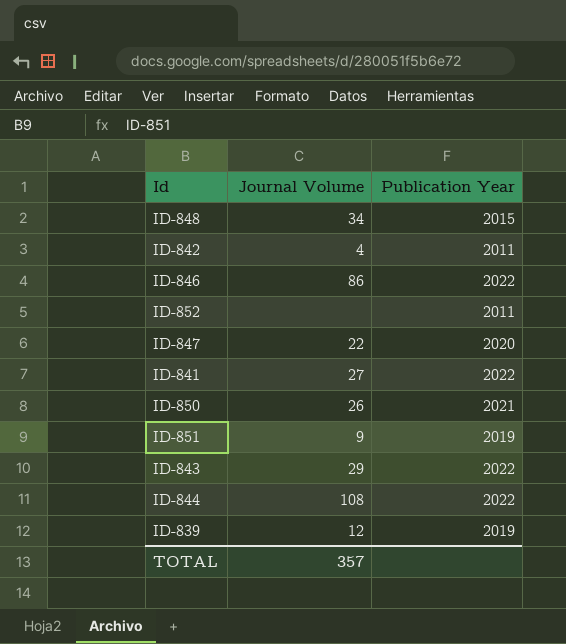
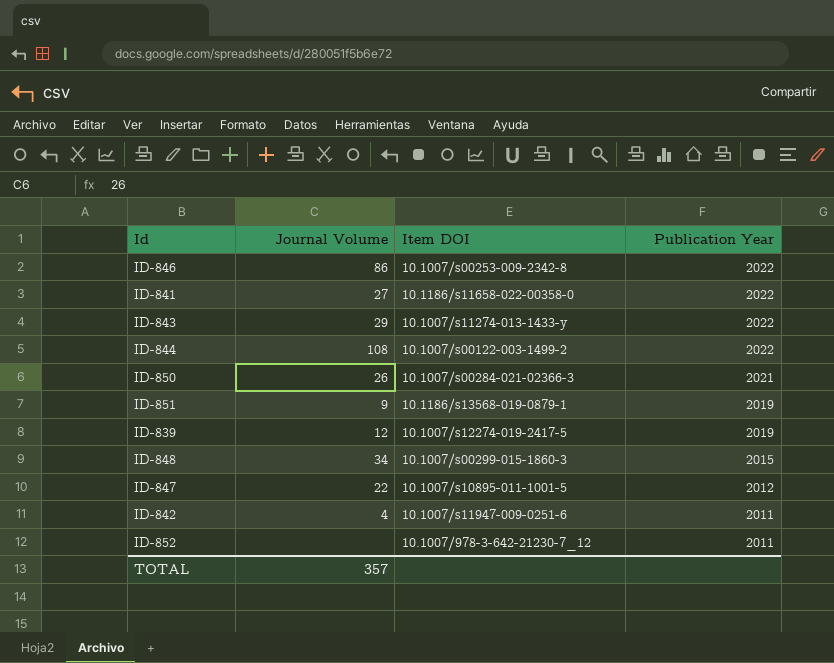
row order: none -> Publication Year descending
column Item DOI | position: none -> 3
ID-847 | Publication Year: 2020 -> 2012

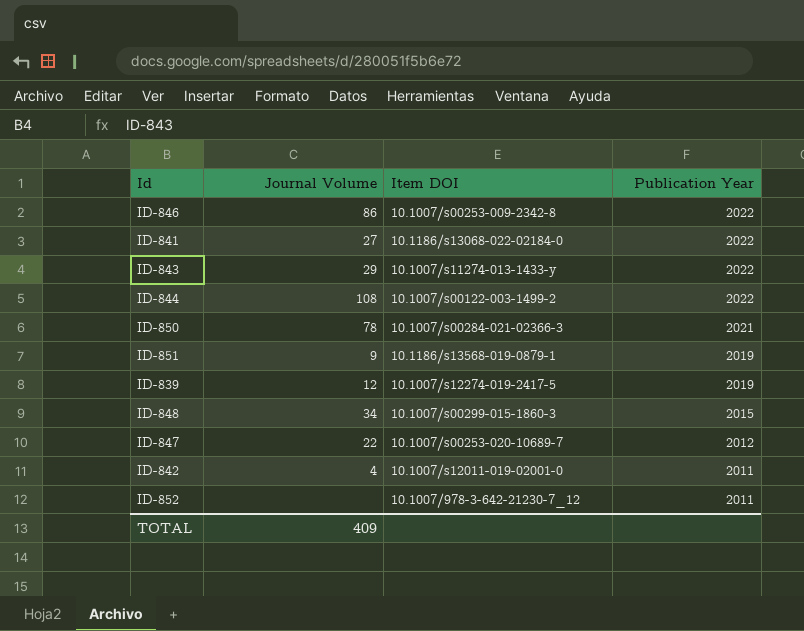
ID-841 | Item DOI: 10.1186/s11658-022-00358-0 -> 10.1186/s13068-022-02184-0
ID-850 | Journal Volume: 26 -> 78
ID-847 | Item DOI: 10.1007/s10895-011-1001-5 -> 10.1007/s00253-020-10689-7
ID-842 | Item DOI: 10.1007/s11947-009-0251-6 -> 10.1007/s12011-019-02001-0
TOTAL | Journal Volume: 357 -> 409

